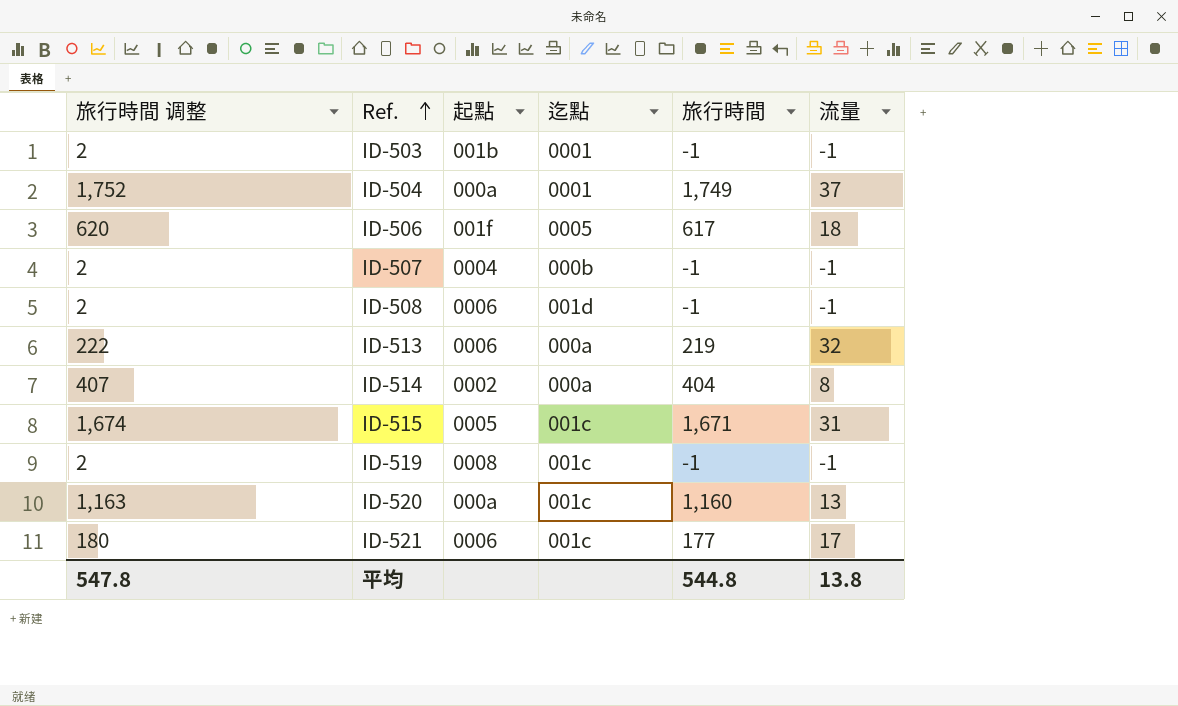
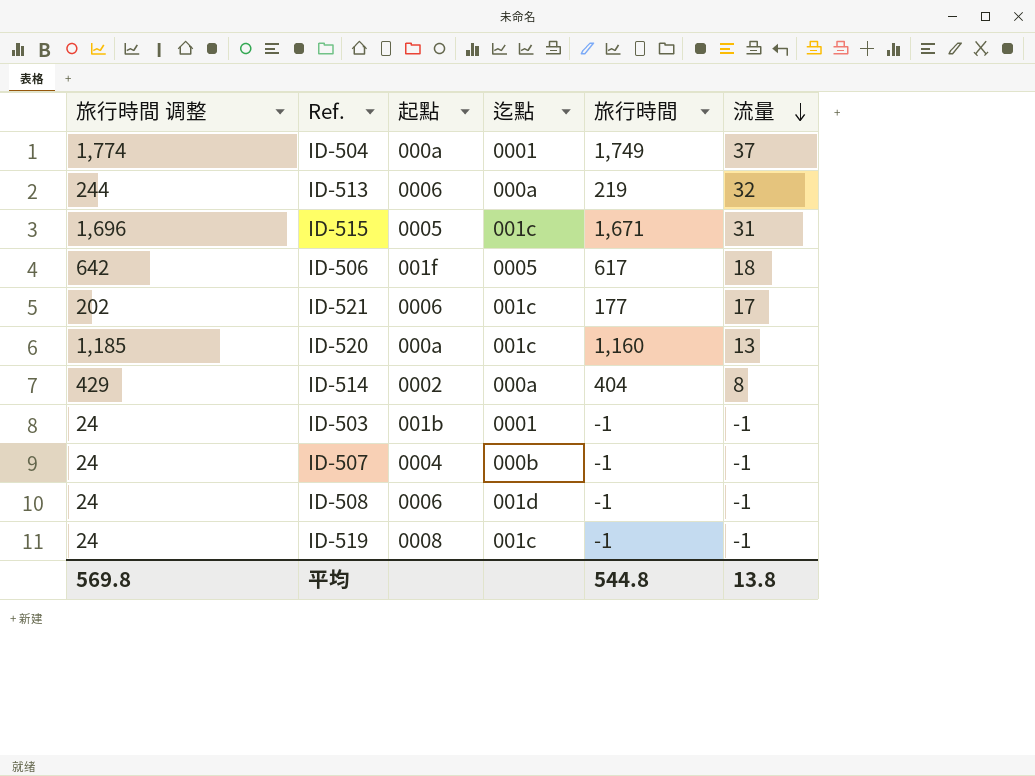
row order: Ref. ascending -> 流量 descending
column 旅行時間 调整 | formula: [旅行時間] + 3 -> [旅行時間] + 25
平均 | 旅行時間 调整: 547.8 -> 569.8

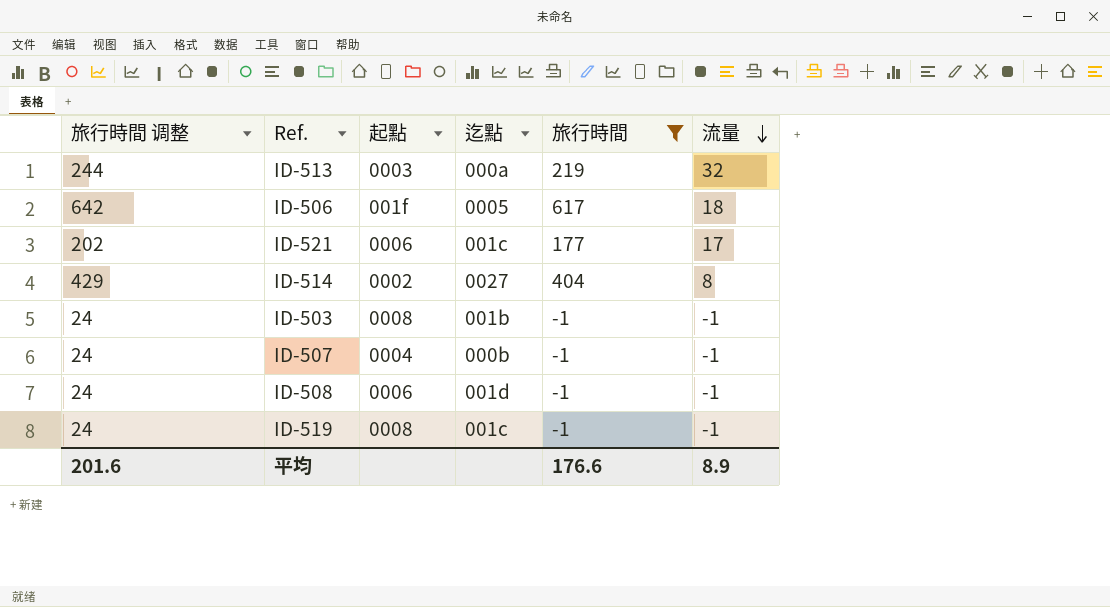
filter: none -> 旅行時間 <= 617
ID-513 | 起點: 0006 -> 0003
ID-514 | 迄點: 000a -> 0027
ID-503 | 起點: 001b -> 0008
ID-503 | 迄點: 0001 -> 001b
平均 | 旅行時間 调整: 569.8 -> 201.6
平均 | 旅行時間: 544.8 -> 176.6
平均 | 流量: 13.8 -> 8.9

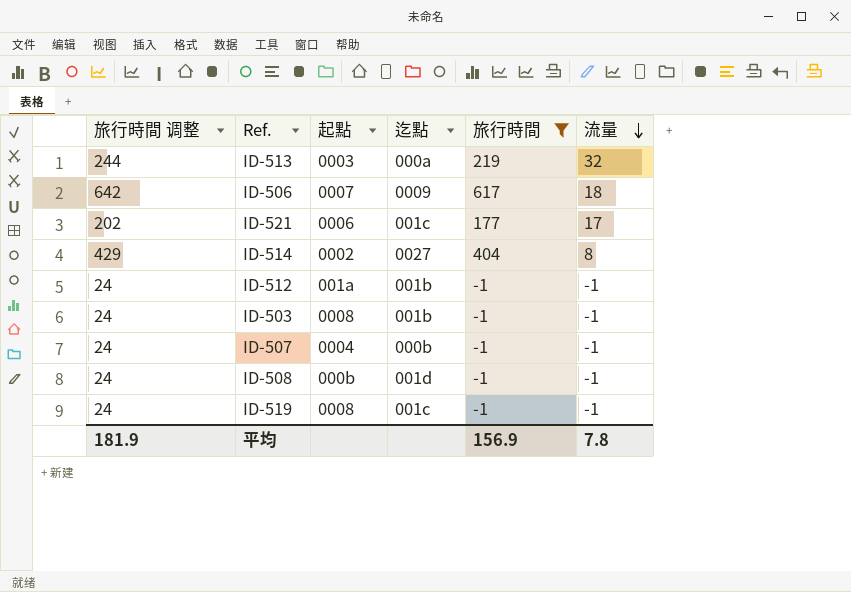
ID-506 | 起點: 001f -> 0007
ID-506 | 迄點: 0005 -> 0009
row ID-512: none -> 24 | 001a | 001b | -1 | -1
ID-508 | 起點: 0006 -> 000b
平均 | 旅行時間 调整: 201.6 -> 181.9
平均 | 旅行時間: 176.6 -> 156.9
平均 | 流量: 8.9 -> 7.8

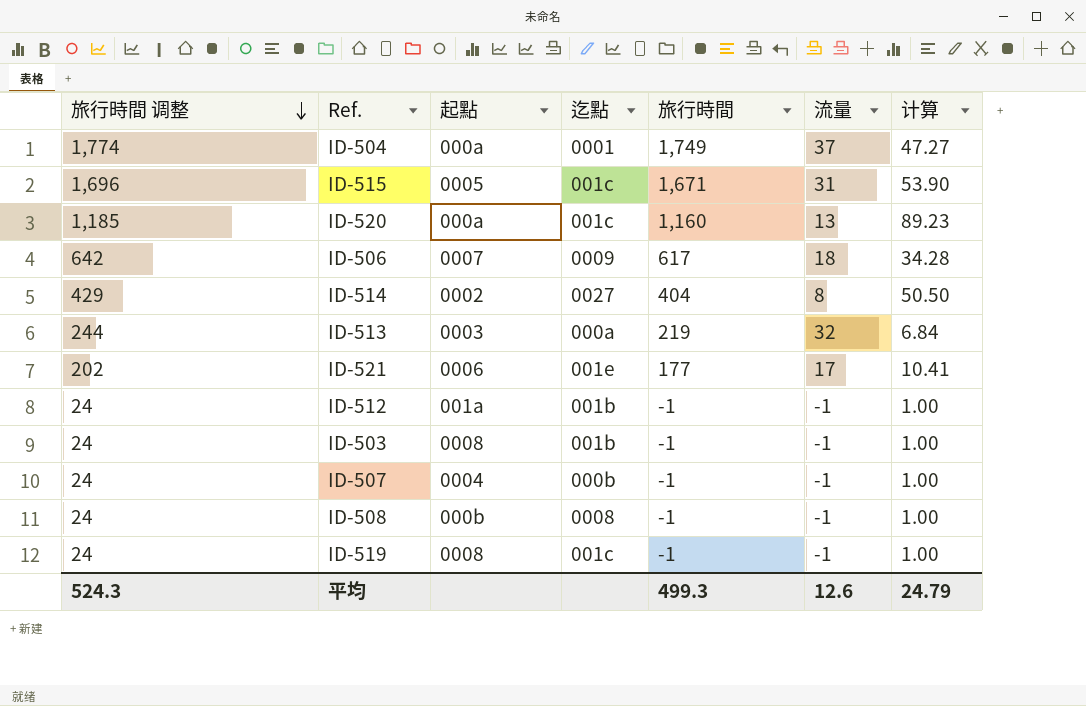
filter: 旅行時間 <= 617 -> none
row order: 流量 descending -> 旅行時間 调整 descending
column 计算 | formula: none -> [旅行時間] / [流量]
ID-521 | 迄點: 001c -> 001e
ID-508 | 迄點: 001d -> 0008
平均 | 旅行時間 调整: 181.9 -> 524.3
平均 | 旅行時間: 156.9 -> 499.3
平均 | 流量: 7.8 -> 12.6

